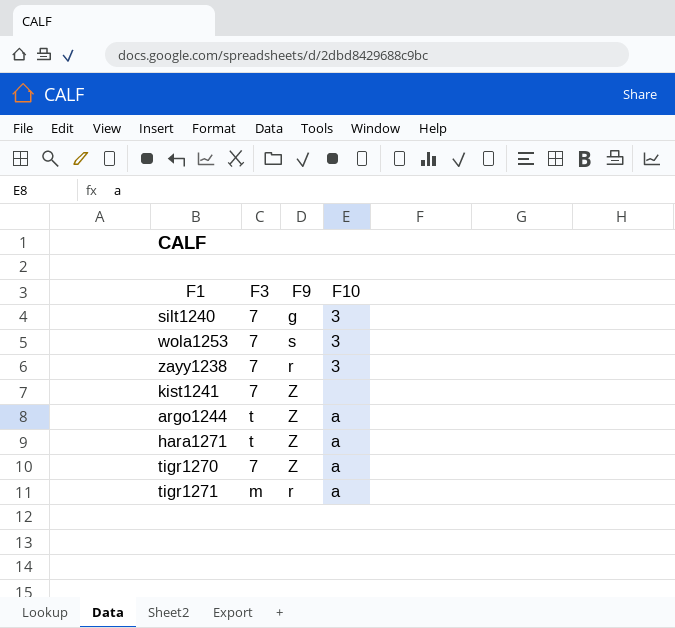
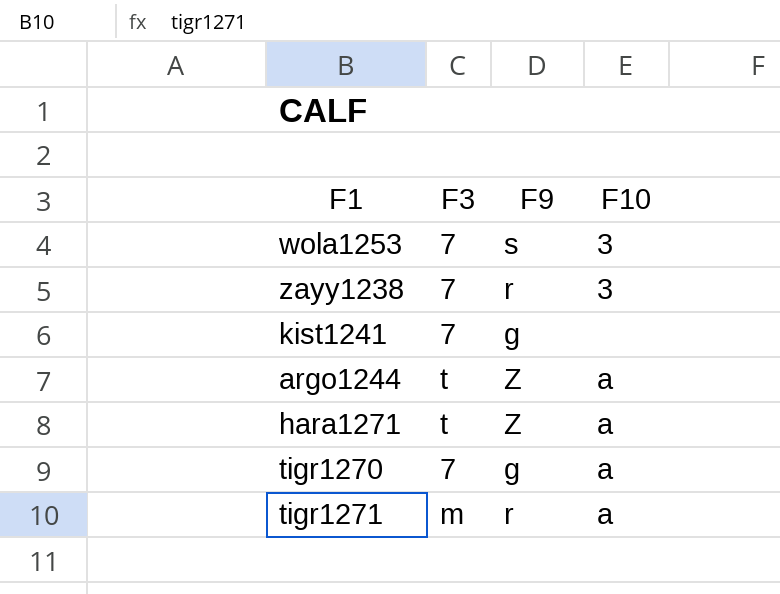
row silt1240: 7 | g | 3 -> none
kist1241 | F9: Z -> g
tigr1270 | F9: Z -> g

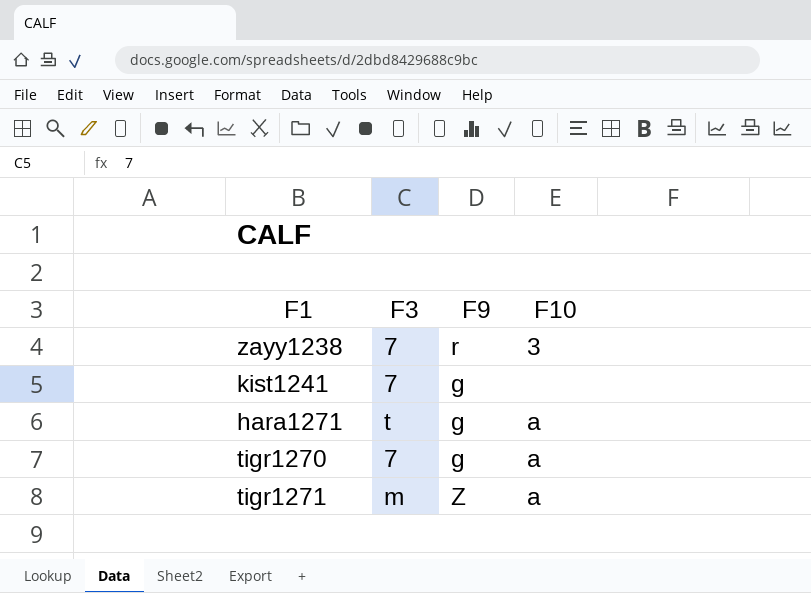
row wola1253: 7 | s | 3 -> none
row argo1244: t | Z | a -> none
hara1271 | F9: Z -> g
tigr1271 | F9: r -> Z

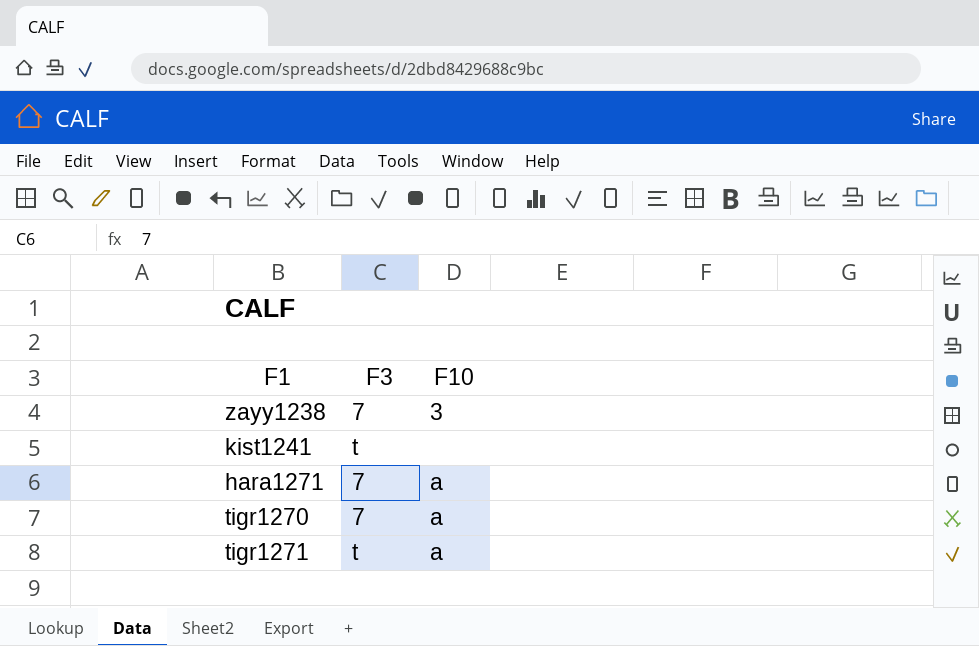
column F9 | position: 3 -> none
kist1241 | F3: 7 -> t
hara1271 | F3: t -> 7
tigr1271 | F3: m -> t

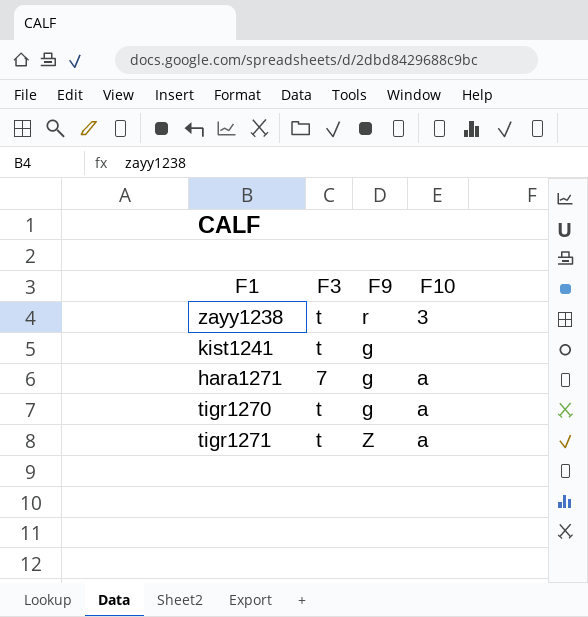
column F9 | position: none -> 3
zayy1238 | F3: 7 -> t
tigr1270 | F3: 7 -> t

